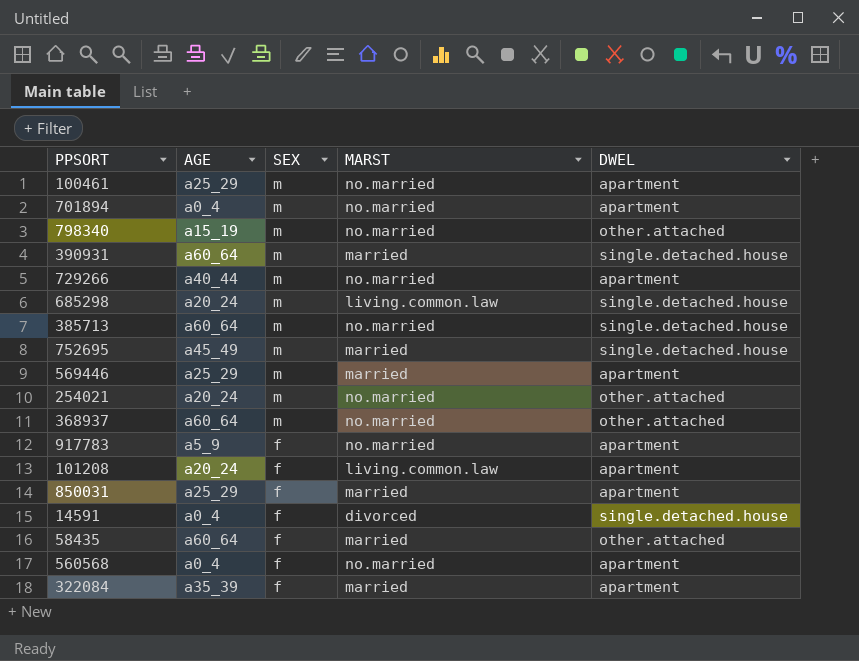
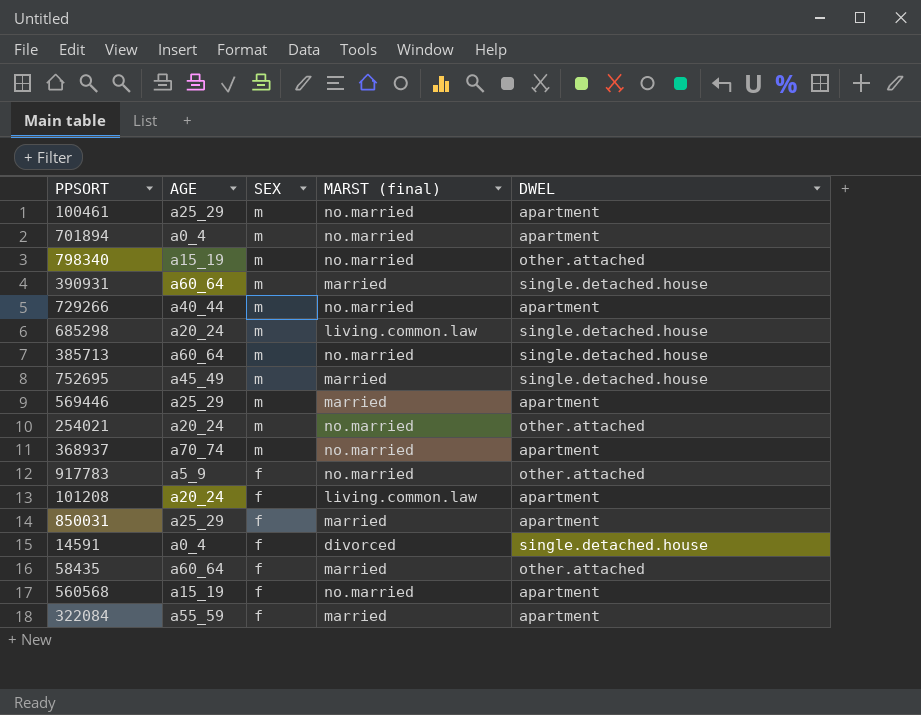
column name: MARST -> MARST (final)
368937 | AGE: a60_64 -> a70_74
368937 | DWEL: other.attached -> apartment
917783 | DWEL: apartment -> other.attached
560568 | AGE: a0_4 -> a15_19
322084 | AGE: a35_39 -> a55_59

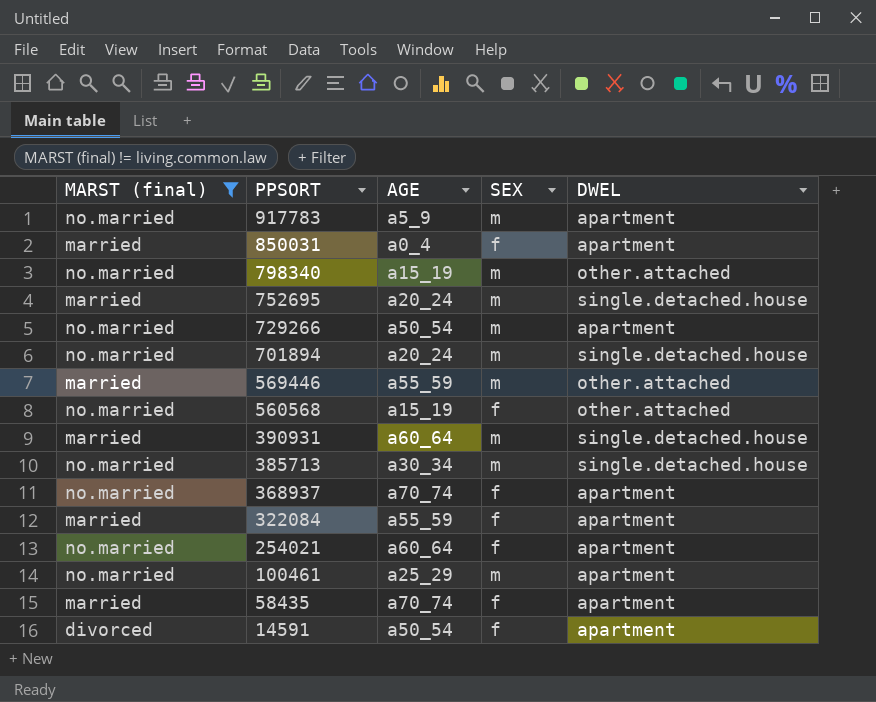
filter: none -> MARST (final) != living.common.law
row order: SEX descending -> PPSORT descending
column MARST (final) | position: 4 -> 1
917783 | SEX: f -> m
917783 | DWEL: other.attached -> apartment
850031 | AGE: a25_29 -> a0_4
752695 | AGE: a45_49 -> a20_24
729266 | AGE: a40_44 -> a50_54
701894 | AGE: a0_4 -> a20_24
701894 | DWEL: apartment -> single.detached.house
569446 | AGE: a25_29 -> a55_59
569446 | DWEL: apartment -> other.attached
560568 | DWEL: apartment -> other.attached
385713 | AGE: a60_64 -> a30_34
368937 | SEX: m -> f
254021 | AGE: a20_24 -> a60_64
254021 | SEX: m -> f
254021 | DWEL: other.attached -> apartment
58435 | AGE: a60_64 -> a70_74
58435 | DWEL: other.attached -> apartment
14591 | AGE: a0_4 -> a50_54
14591 | DWEL: single.detached.house -> apartment

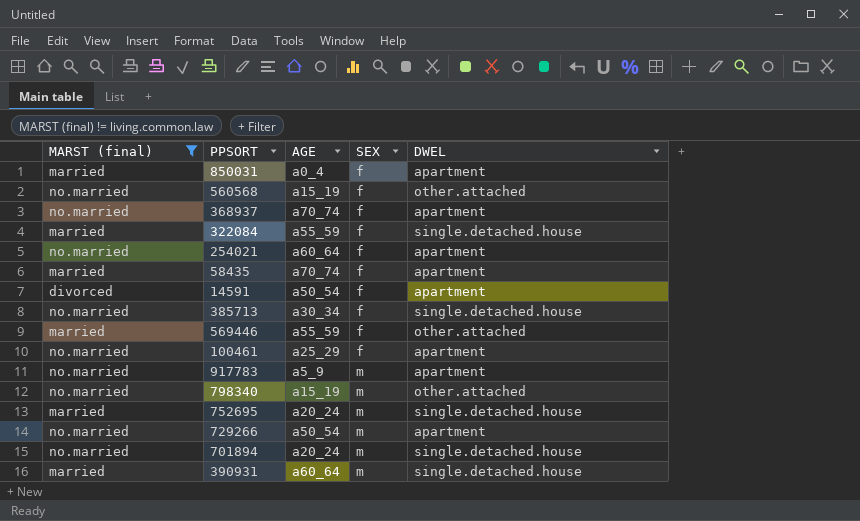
row order: PPSORT descending -> SEX ascending
322084 | DWEL: apartment -> single.detached.house
385713 | SEX: m -> f
569446 | SEX: m -> f
100461 | SEX: m -> f

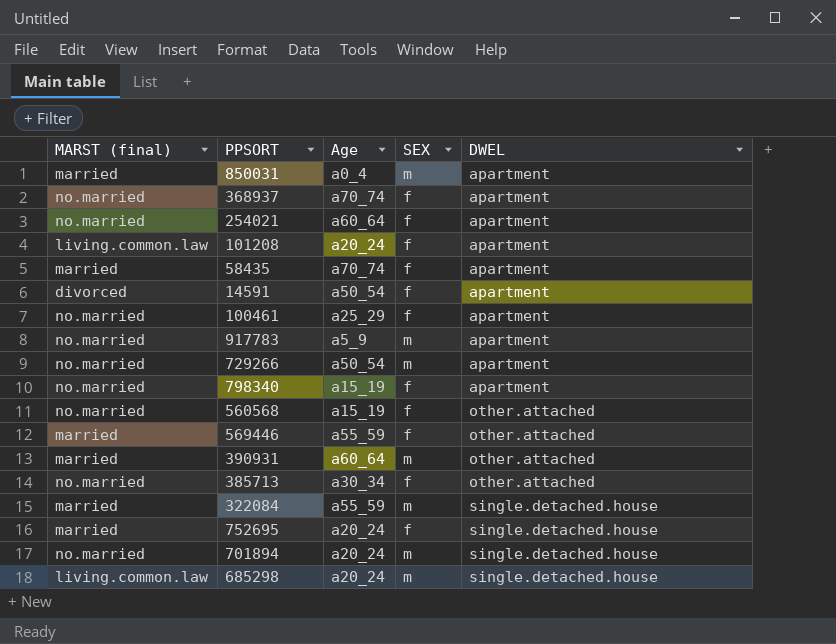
filter: MARST (final) != living.common.law -> none
row order: SEX ascending -> DWEL ascending
column name: AGE -> Age
850031 | SEX: f -> m
798340 | SEX: m -> f
798340 | DWEL: other.attached -> apartment
390931 | DWEL: single.detached.house -> other.attached
385713 | DWEL: single.detached.house -> other.attached
322084 | SEX: f -> m
752695 | SEX: m -> f

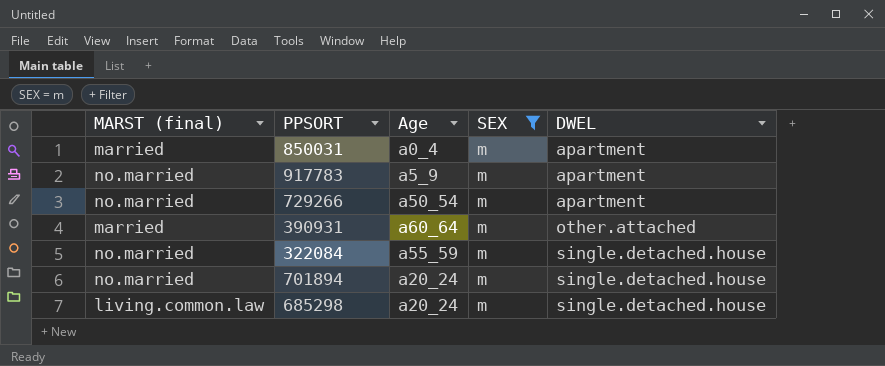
filter: none -> SEX = m
322084 | MARST (final): married -> no.married

